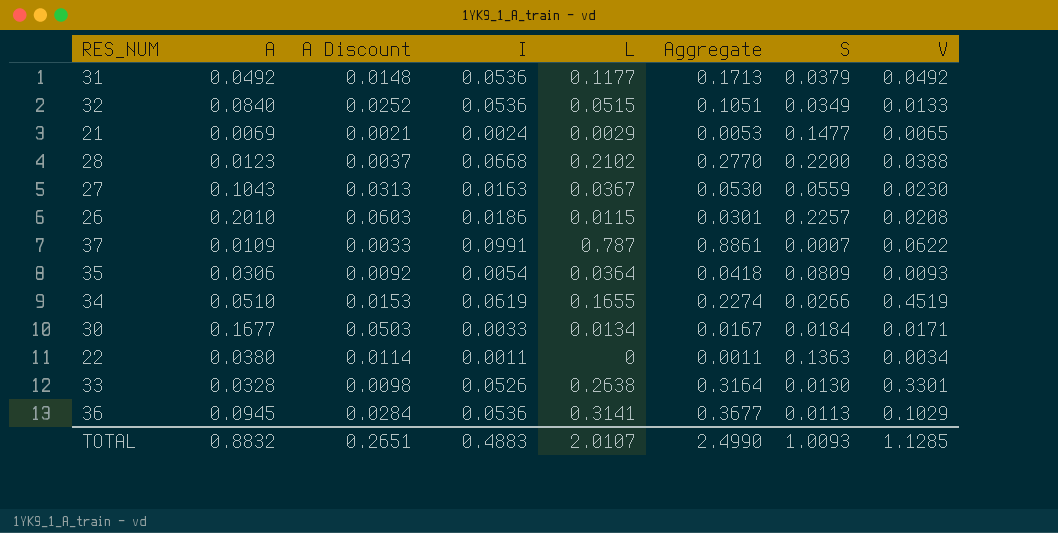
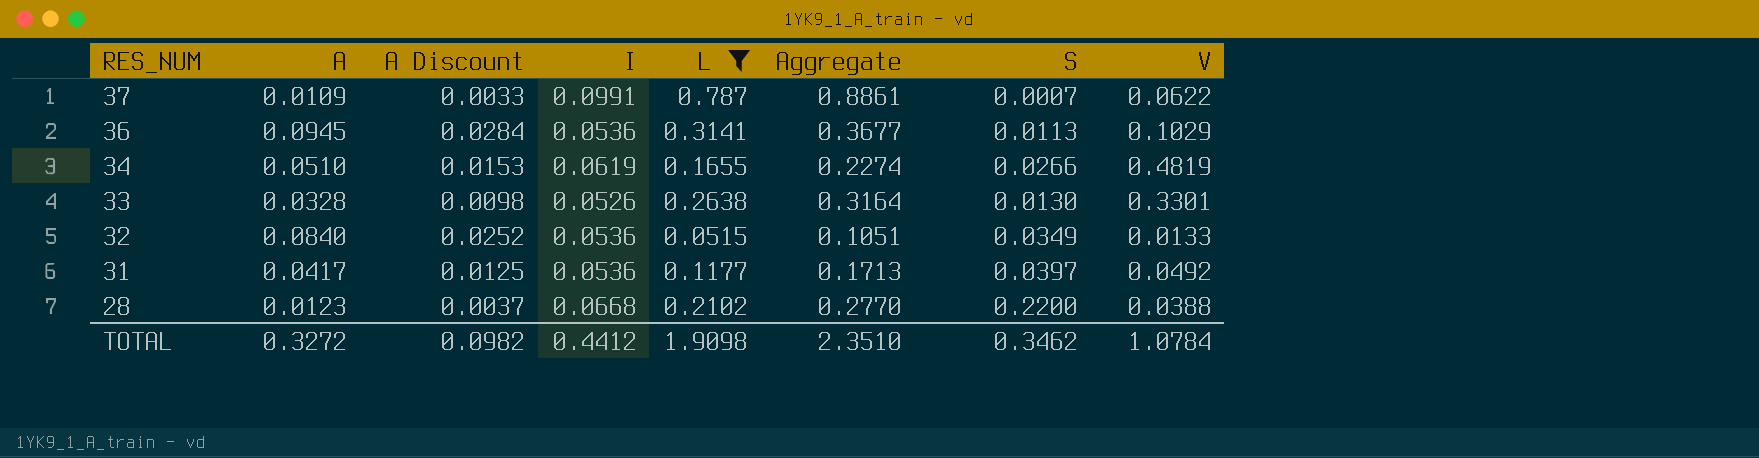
filter: none -> L >= 0.0515
row order: none -> RES_NUM descending
34 | V: 0.4519 -> 0.4819
31 | A: 0.0492 -> 0.0417
31 | A Discount: 0.0148 -> 0.0125
31 | S: 0.0379 -> 0.0397
TOTAL | A: 0.8832 -> 0.3272
TOTAL | A Discount: 0.2651 -> 0.0982
TOTAL | I: 0.4883 -> 0.4412
TOTAL | L: 2.0107 -> 1.9098
TOTAL | Aggregate: 2.4990 -> 2.3510
TOTAL | S: 1.0093 -> 0.3462
TOTAL | V: 1.1285 -> 1.0784

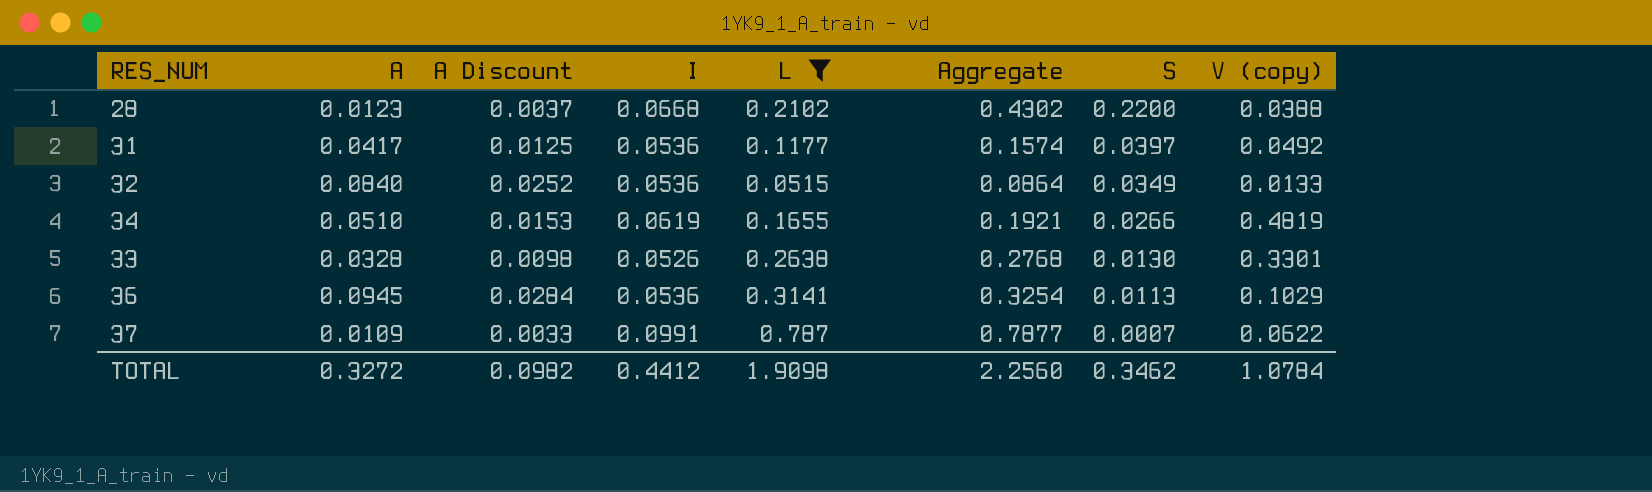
row order: RES_NUM descending -> S descending
column Aggregate | formula: [I] + [L] -> [L] + [S]
column name: V -> V (copy)
TOTAL | Aggregate: 2.3510 -> 2.2560

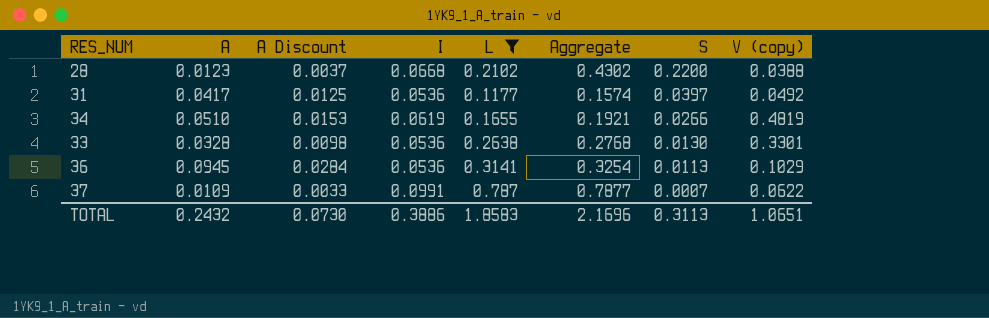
row 32: 0.0840 | 0.0252 | 0.0536 | 0.0515 | 0.0864 | 0.0349 | 0.0133 -> none
33 | I: 0.0526 -> 0.0536
TOTAL | A: 0.3272 -> 0.2432
TOTAL | A Discount: 0.0982 -> 0.0730
TOTAL | I: 0.4412 -> 0.3886
TOTAL | L: 1.9098 -> 1.8583
TOTAL | Aggregate: 2.2560 -> 2.1696
TOTAL | S: 0.3462 -> 0.3113
TOTAL | V (copy): 1.0784 -> 1.0651

